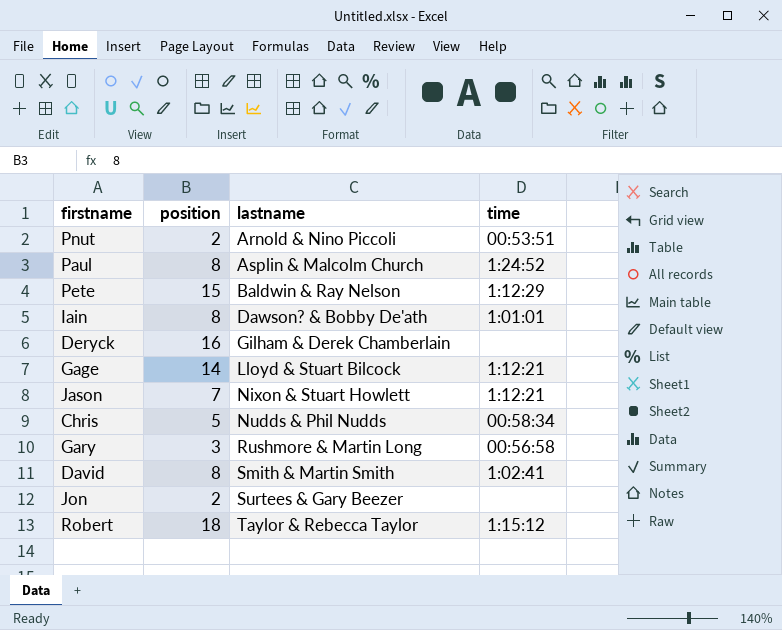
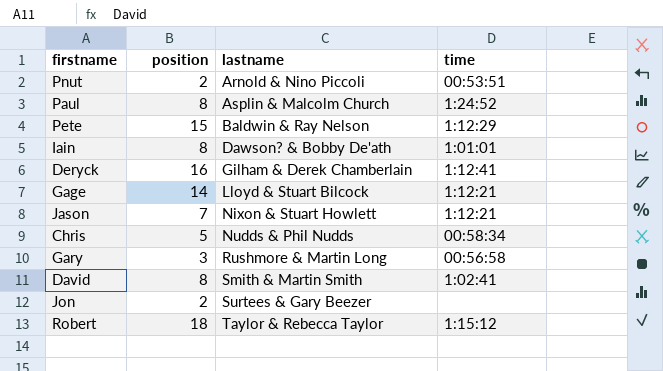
Deryck | time: none -> 1:12:41

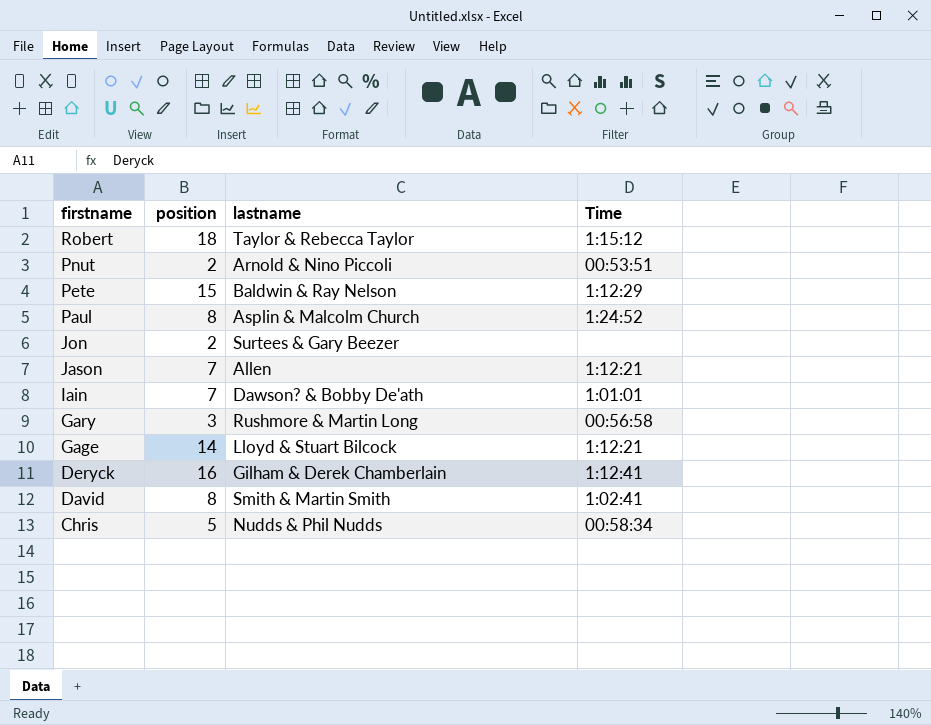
row order: lastname ascending -> firstname descending
column name: time -> Time
Jason | lastname: Nixon & Stuart Howlett -> Allen
Iain | position: 8 -> 7

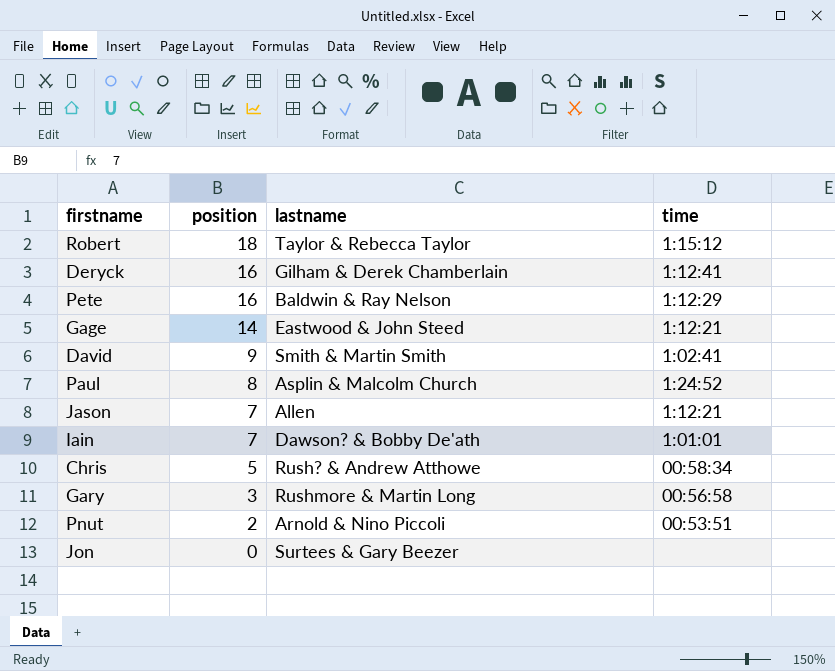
row order: firstname descending -> position descending
column name: Time -> time
Pete | position: 15 -> 16
Gage | lastname: Lloyd & Stuart Bilcock -> Eastwood & John Steed
David | position: 8 -> 9
Chris | lastname: Nudds & Phil Nudds -> Rush? & Andrew Atthowe
Jon | position: 2 -> 0

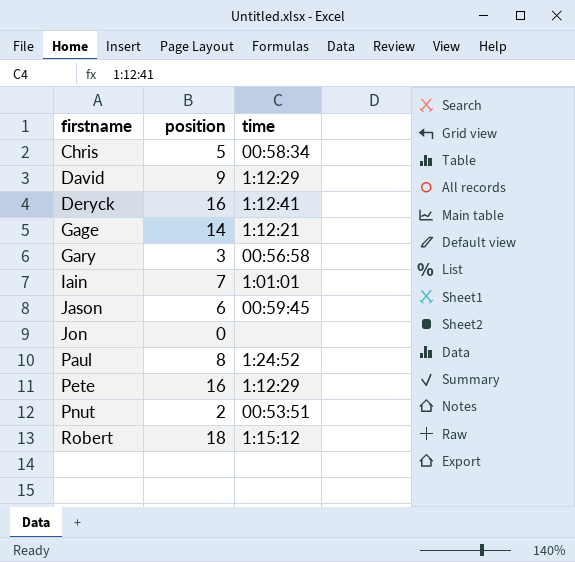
row order: position descending -> firstname ascending
column lastname | position: 3 -> none
David | time: 1:02:41 -> 1:12:29
Jason | position: 7 -> 6
Jason | time: 1:12:21 -> 00:59:45

